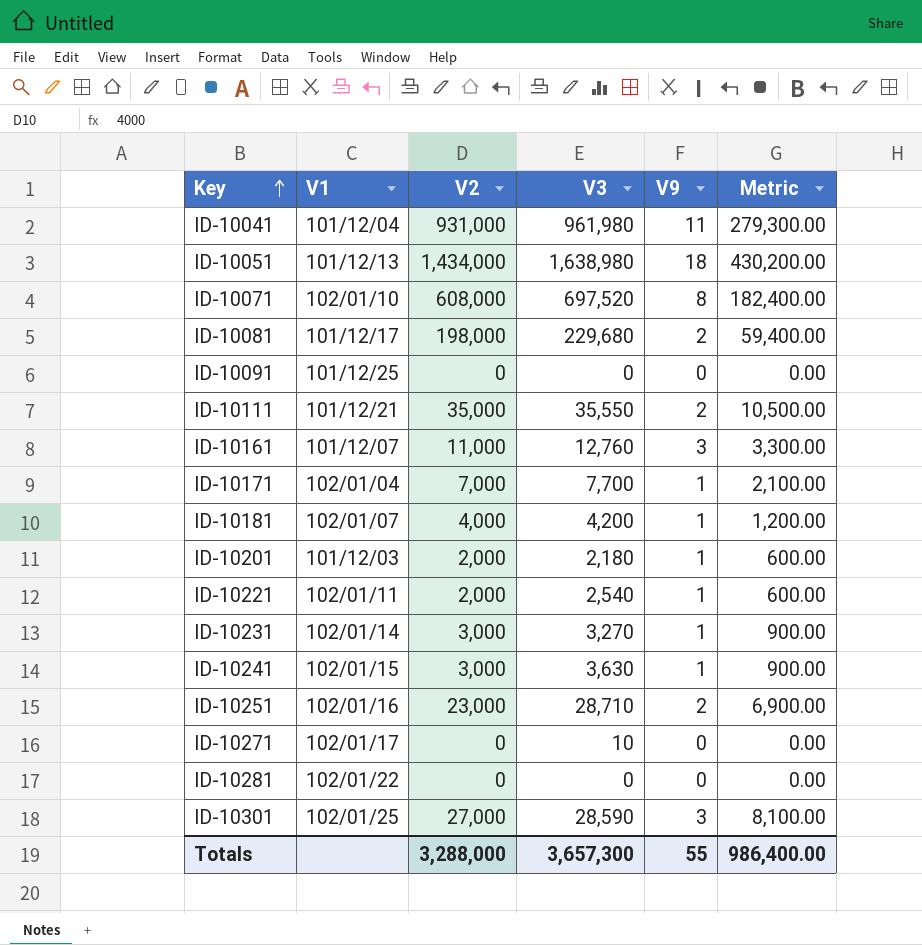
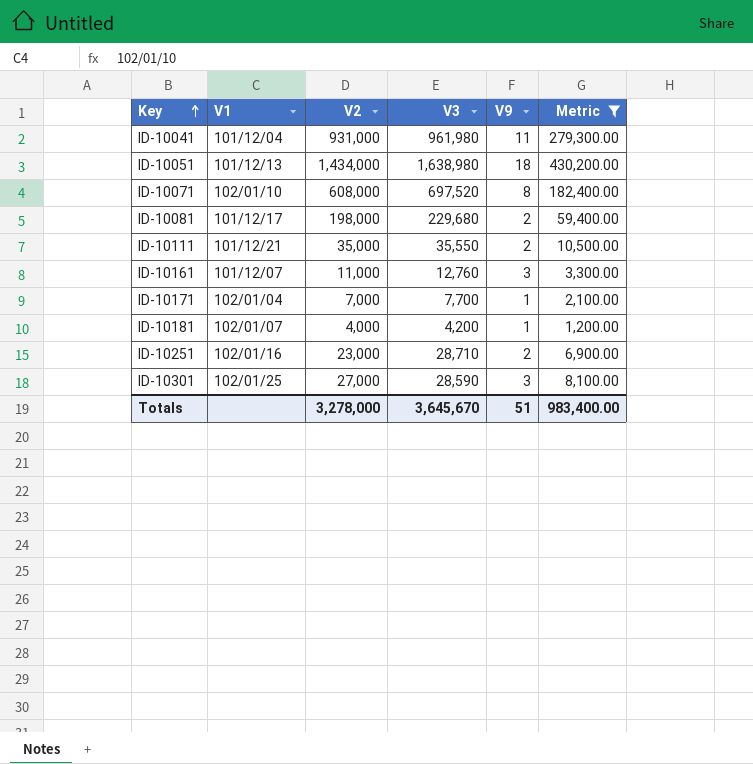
filter: none -> Metric >= 1,200.00
Totals | V2: 3,288,000 -> 3,278,000
Totals | V3: 3,657,300 -> 3,645,670
Totals | V9: 55 -> 51
Totals | Metric: 986,400.00 -> 983,400.00

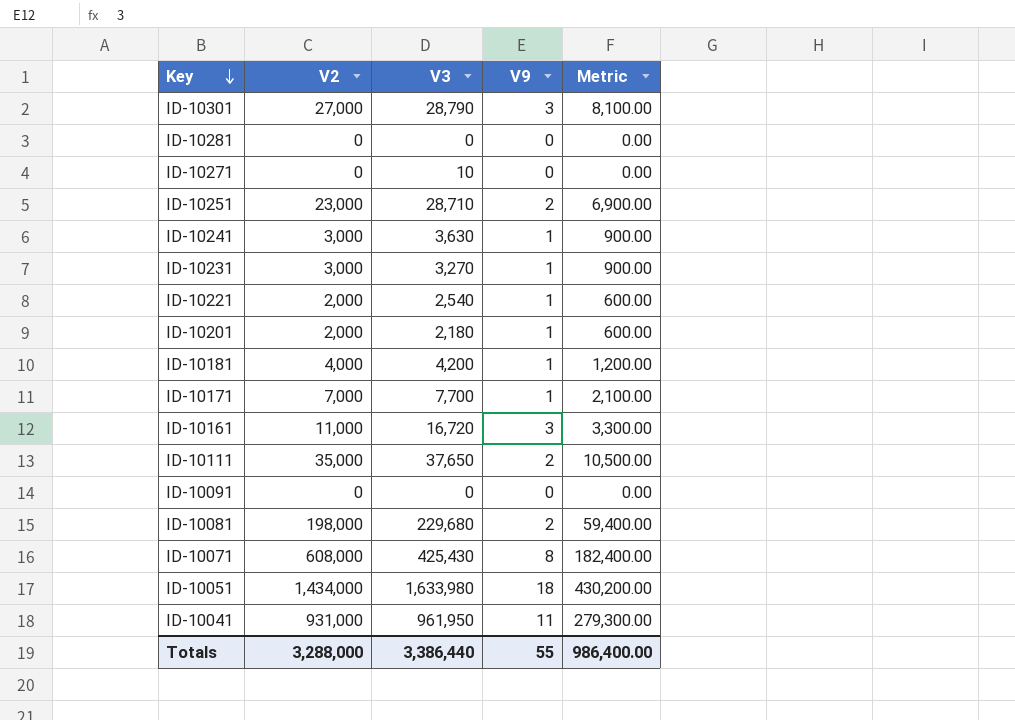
filter: Metric >= 1,200.00 -> none
row order: Key ascending -> Key descending
column V1 | position: 2 -> none
ID-10301 | V3: 28,590 -> 28,790
ID-10161 | V3: 12,760 -> 16,720
ID-10111 | V3: 35,550 -> 37,650
ID-10071 | V3: 697,520 -> 425,430
ID-10051 | V3: 1,638,980 -> 1,633,980
ID-10041 | V3: 961,980 -> 961,950
Totals | V2: 3,278,000 -> 3,288,000
Totals | V3: 3,645,670 -> 3,386,440
Totals | V9: 51 -> 55
Totals | Metric: 983,400.00 -> 986,400.00

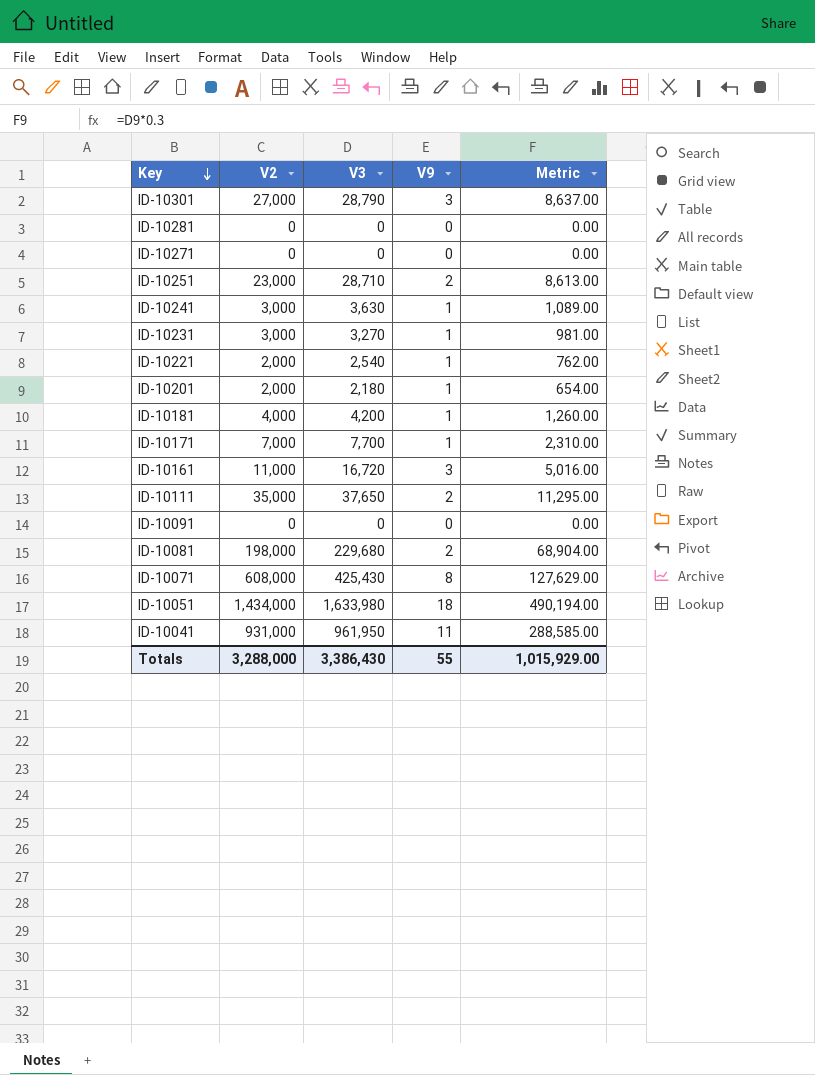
column Metric | formula: [V2] * 0.3 -> [V3] * 0.3
ID-10271 | V3: 10 -> 0
Totals | V3: 3,386,440 -> 3,386,430
Totals | Metric: 986,400.00 -> 1,015,929.00

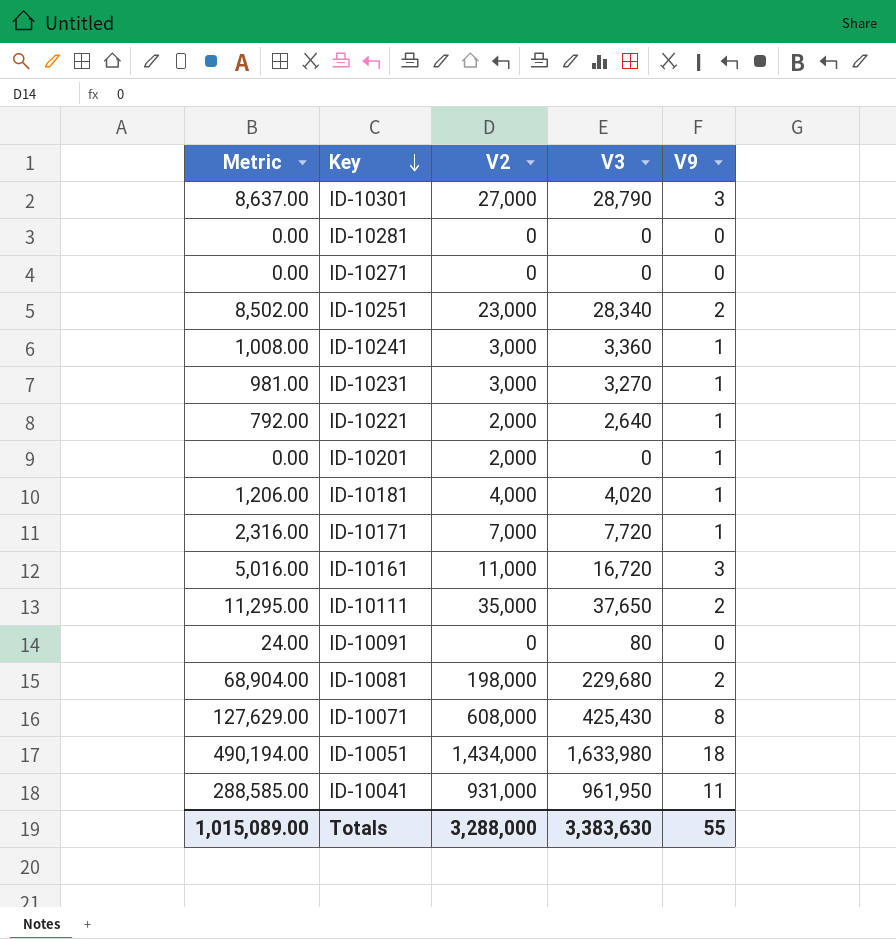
column Metric | position: 5 -> 1
ID-10251 | Metric: 8,613.00 -> 8,502.00
ID-10251 | V3: 28,710 -> 28,340
ID-10241 | Metric: 1,089.00 -> 1,008.00
ID-10241 | V3: 3,630 -> 3,360
ID-10221 | Metric: 762.00 -> 792.00
ID-10221 | V3: 2,540 -> 2,640
ID-10201 | Metric: 654.00 -> 0.00
ID-10201 | V3: 2,180 -> 0
ID-10181 | Metric: 1,260.00 -> 1,206.00
ID-10181 | V3: 4,200 -> 4,020
ID-10171 | Metric: 2,310.00 -> 2,316.00
ID-10171 | V3: 7,700 -> 7,720
ID-10091 | Metric: 0.00 -> 24.00
ID-10091 | V3: 0 -> 80
Totals | Metric: 1,015,929.00 -> 1,015,089.00
Totals | V3: 3,386,430 -> 3,383,630

